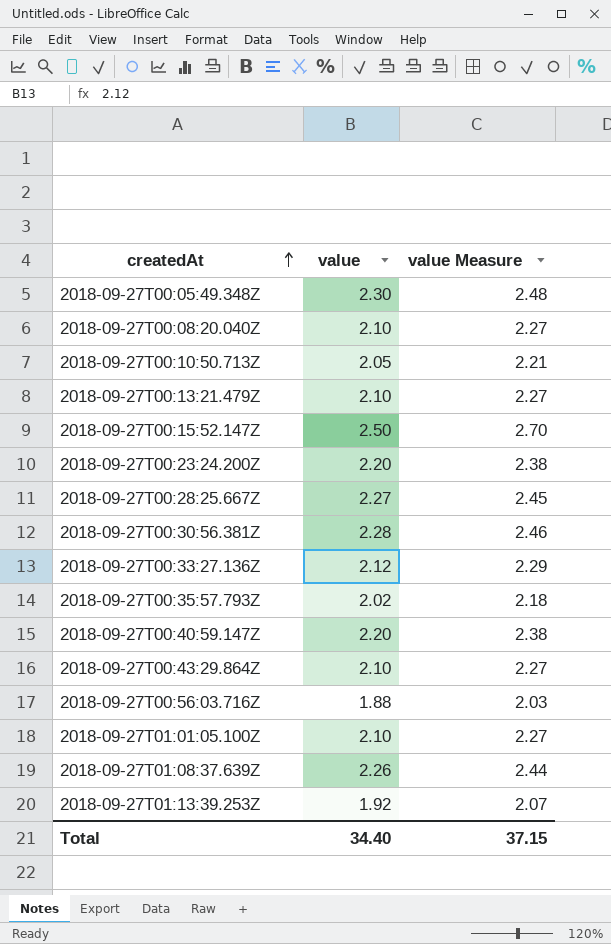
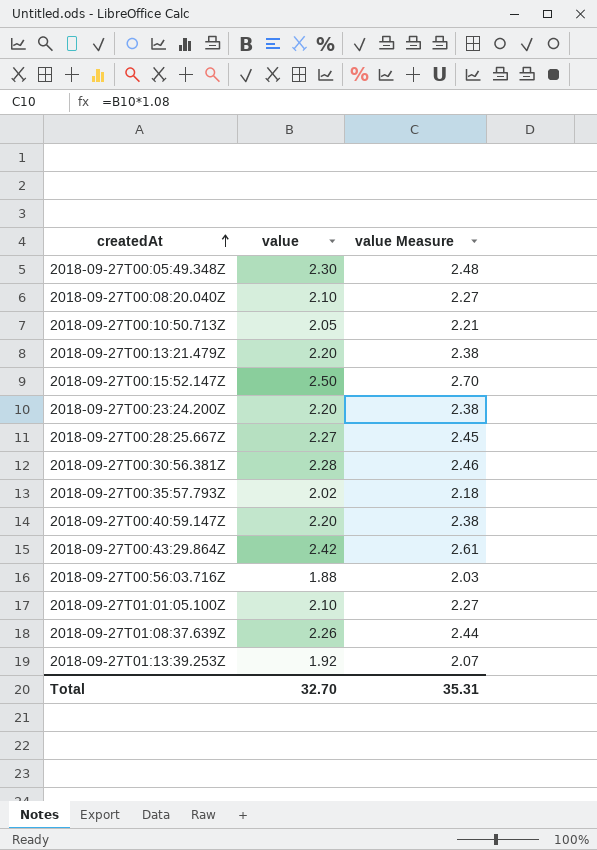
row 2018-09-27T00:33:27.136Z: 2.12 | 2.29 -> none
2018-09-27T00:13:21.479Z | value: 2.10 -> 2.20
2018-09-27T00:13:21.479Z | value Measure: 2.27 -> 2.38
2018-09-27T00:43:29.864Z | value: 2.10 -> 2.42
2018-09-27T00:43:29.864Z | value Measure: 2.27 -> 2.61
Total | value: 34.40 -> 32.70
Total | value Measure: 37.15 -> 35.31

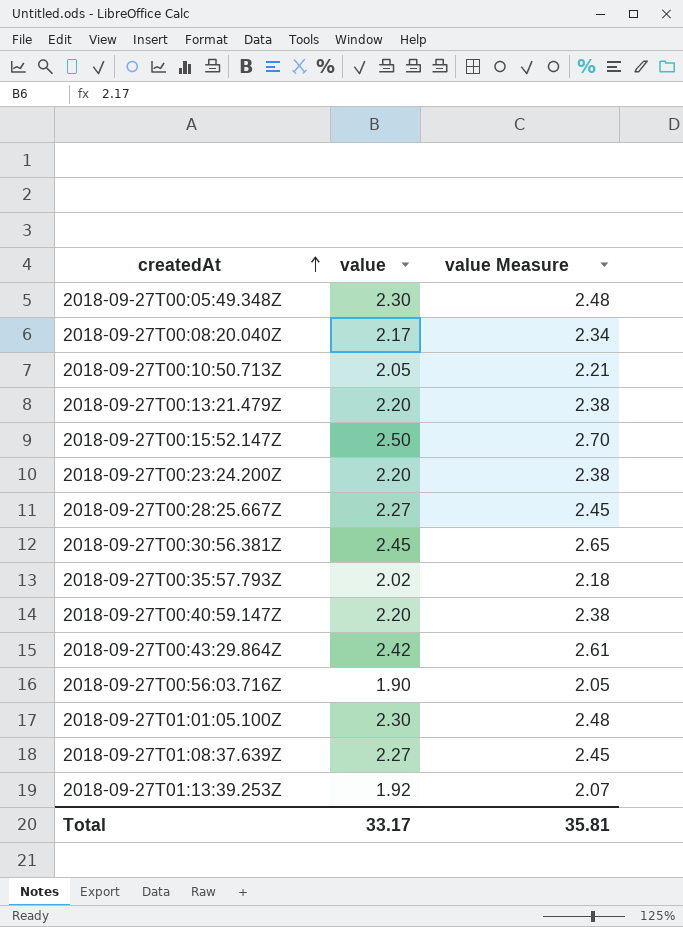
2018-09-27T00:08:20.040Z | value: 2.10 -> 2.17
2018-09-27T00:08:20.040Z | value Measure: 2.27 -> 2.34
2018-09-27T00:30:56.381Z | value: 2.28 -> 2.45
2018-09-27T00:30:56.381Z | value Measure: 2.46 -> 2.65
2018-09-27T00:56:03.716Z | value: 1.88 -> 1.90
2018-09-27T00:56:03.716Z | value Measure: 2.03 -> 2.05
2018-09-27T01:01:05.100Z | value: 2.10 -> 2.30
2018-09-27T01:01:05.100Z | value Measure: 2.27 -> 2.48
2018-09-27T01:08:37.639Z | value: 2.26 -> 2.27
2018-09-27T01:08:37.639Z | value Measure: 2.44 -> 2.45
Total | value: 32.70 -> 33.17
Total | value Measure: 35.31 -> 35.81

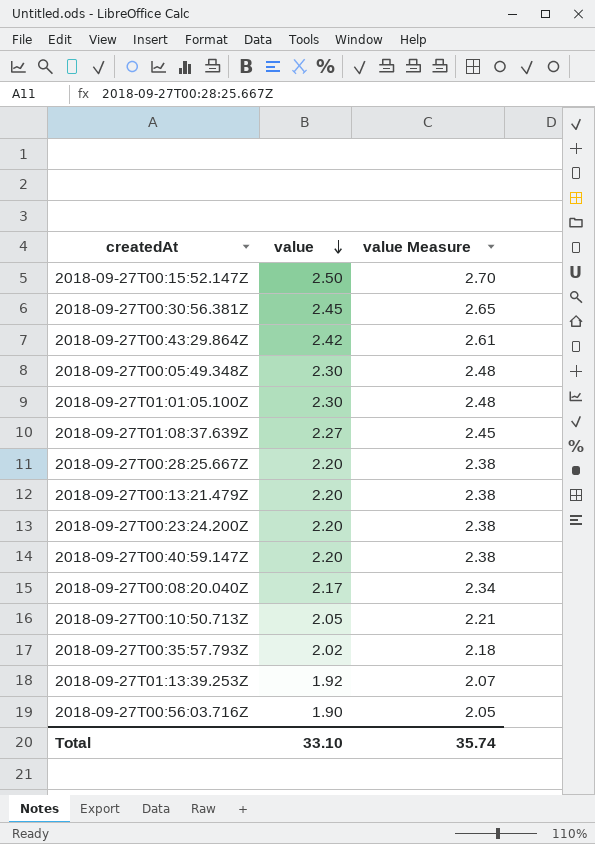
row order: createdAt ascending -> value descending
2018-09-27T00:28:25.667Z | value: 2.27 -> 2.20
2018-09-27T00:28:25.667Z | value Measure: 2.45 -> 2.38
Total | value: 33.17 -> 33.10
Total | value Measure: 35.81 -> 35.74

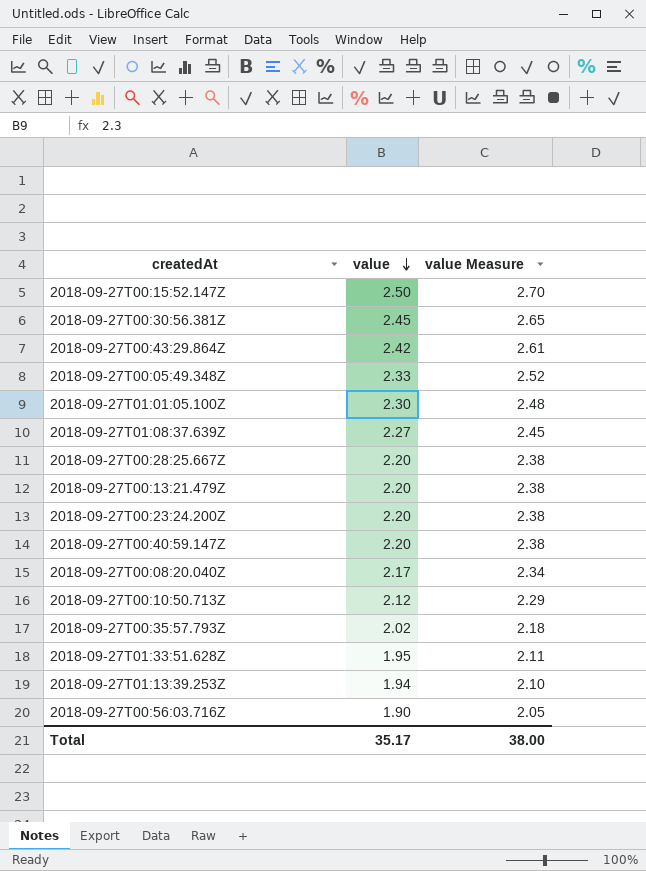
2018-09-27T00:05:49.348Z | value: 2.30 -> 2.33
2018-09-27T00:05:49.348Z | value Measure: 2.48 -> 2.52
2018-09-27T00:10:50.713Z | value: 2.05 -> 2.12
2018-09-27T00:10:50.713Z | value Measure: 2.21 -> 2.29
row 2018-09-27T01:33:51.628Z: none -> 1.95 | 2.11
2018-09-27T01:13:39.253Z | value: 1.92 -> 1.94
2018-09-27T01:13:39.253Z | value Measure: 2.07 -> 2.10
Total | value: 33.10 -> 35.17
Total | value Measure: 35.74 -> 38.00

